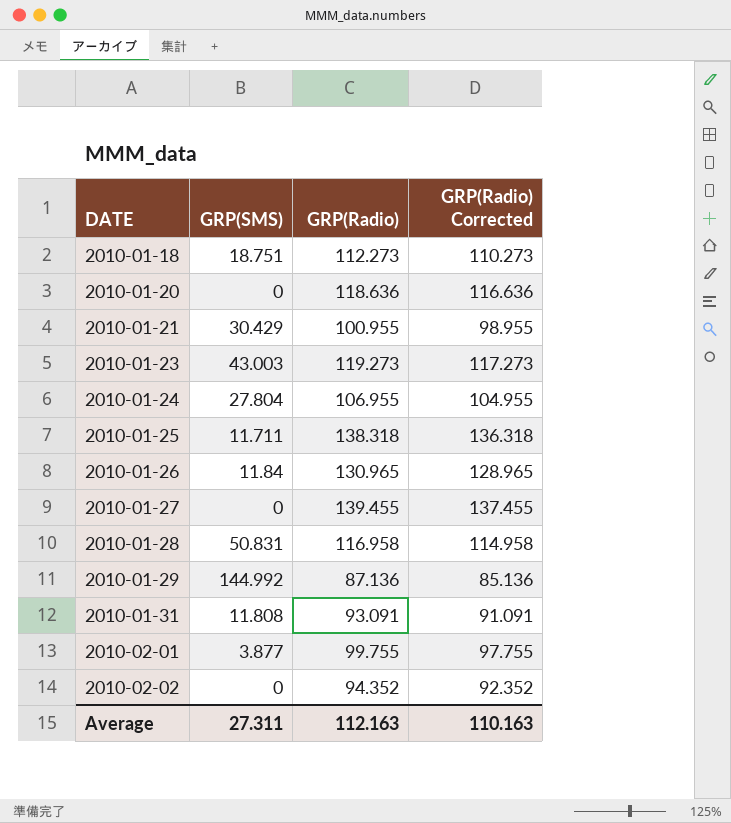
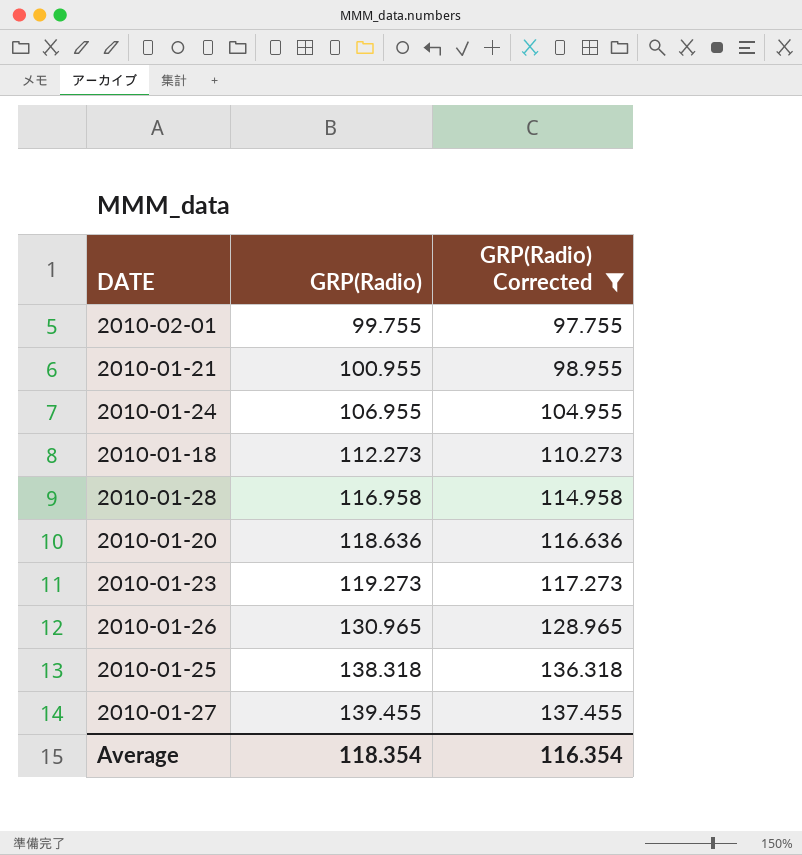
filter: none -> GRP(Radio) Corrected >= 97.755
row order: DATE ascending -> GRP(Radio) ascending
column GRP(SMS) | position: 2 -> none
Average | GRP(Radio): 112.163 -> 118.354
Average | GRP(Radio) Corrected: 110.163 -> 116.354

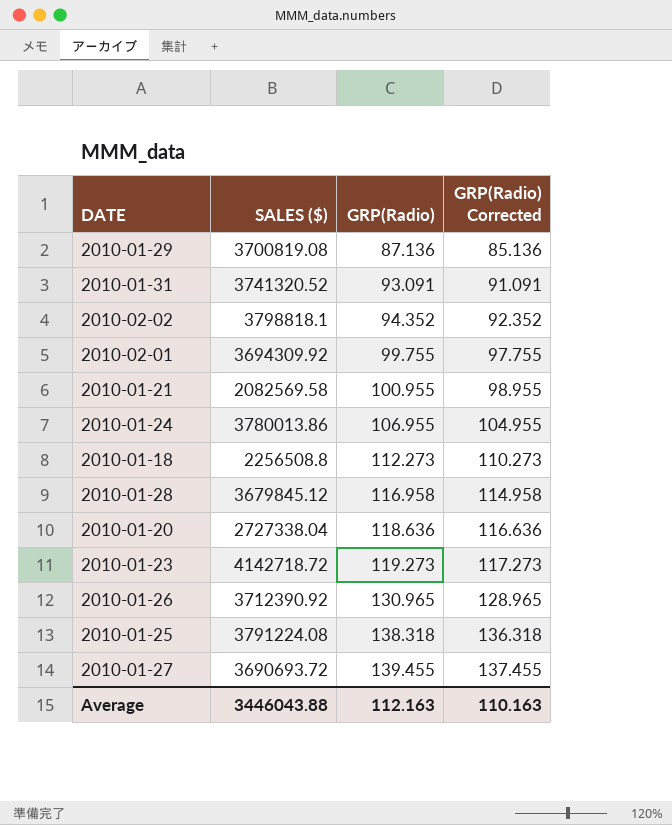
filter: GRP(Radio) Corrected >= 97.755 -> none
column SALES ($) | position: none -> 2
Average | GRP(Radio): 118.354 -> 112.163
Average | GRP(Radio) Corrected: 116.354 -> 110.163

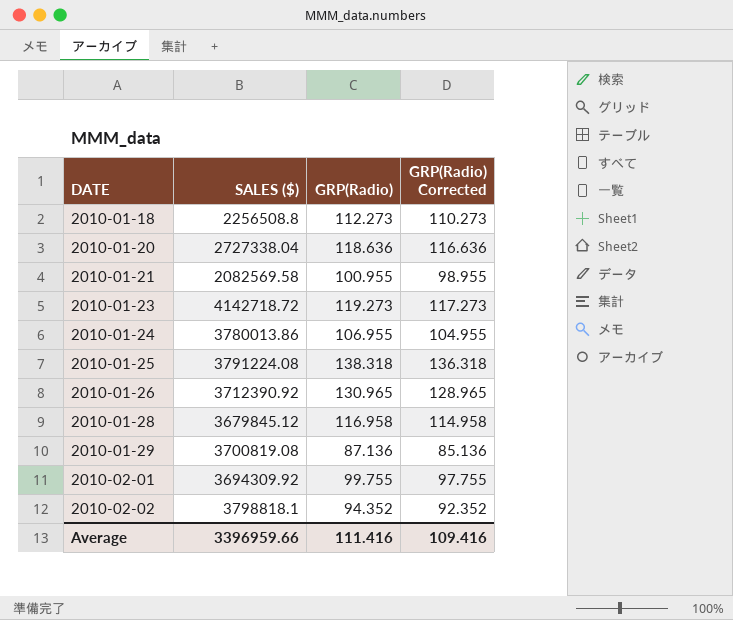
row order: GRP(Radio) ascending -> DATE ascending
row 2010-01-31: 3741320.52 | 93.091 | 91.091 -> none
row 2010-01-27: 3690693.72 | 139.455 | 137.455 -> none
Average | SALES ($): 3446043.88 -> 3396959.66
Average | GRP(Radio): 112.163 -> 111.416
Average | GRP(Radio) Corrected: 110.163 -> 109.416

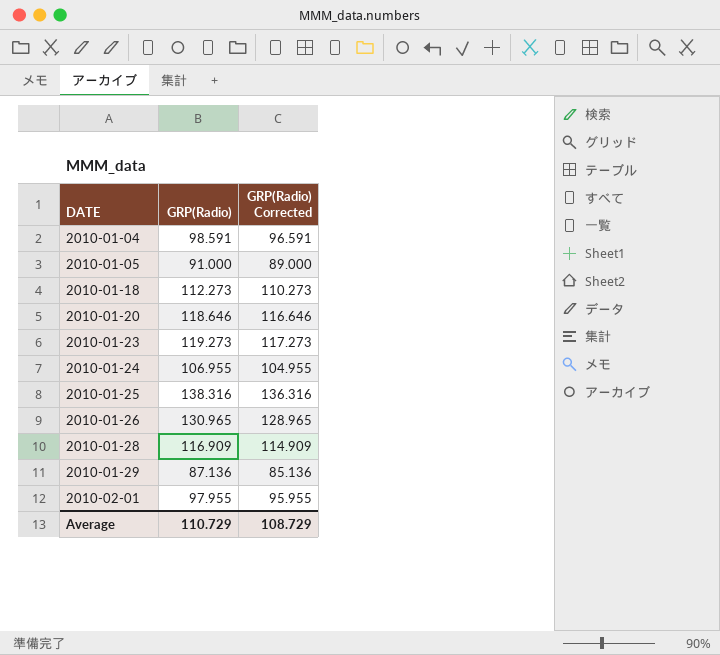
column SALES ($) | position: 2 -> none
row 2010-01-21: 2082569.58 | 100.955 | 98.955 -> none
row 2010-02-02: 3798818.1 | 94.352 | 92.352 -> none
row 2010-01-04: none -> 98.591 | 96.591
row 2010-01-05: none -> 91.000 | 89.000
2010-01-20 | GRP(Radio): 118.636 -> 118.646
2010-01-20 | GRP(Radio) Corrected: 116.636 -> 116.646
2010-01-25 | GRP(Radio): 138.318 -> 138.316
2010-01-25 | GRP(Radio) Corrected: 136.318 -> 136.316
2010-01-28 | GRP(Radio): 116.958 -> 116.909
2010-01-28 | GRP(Radio) Corrected: 114.958 -> 114.909
2010-02-01 | GRP(Radio): 99.755 -> 97.955
2010-02-01 | GRP(Radio) Corrected: 97.755 -> 95.955
Average | GRP(Radio): 111.416 -> 110.729
Average | GRP(Radio) Corrected: 109.416 -> 108.729

